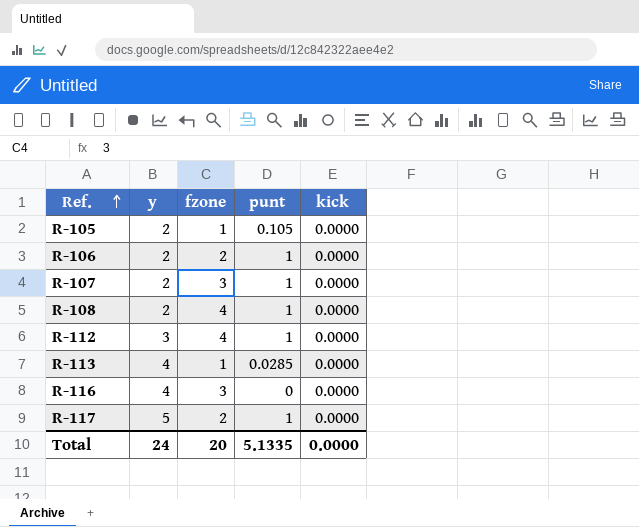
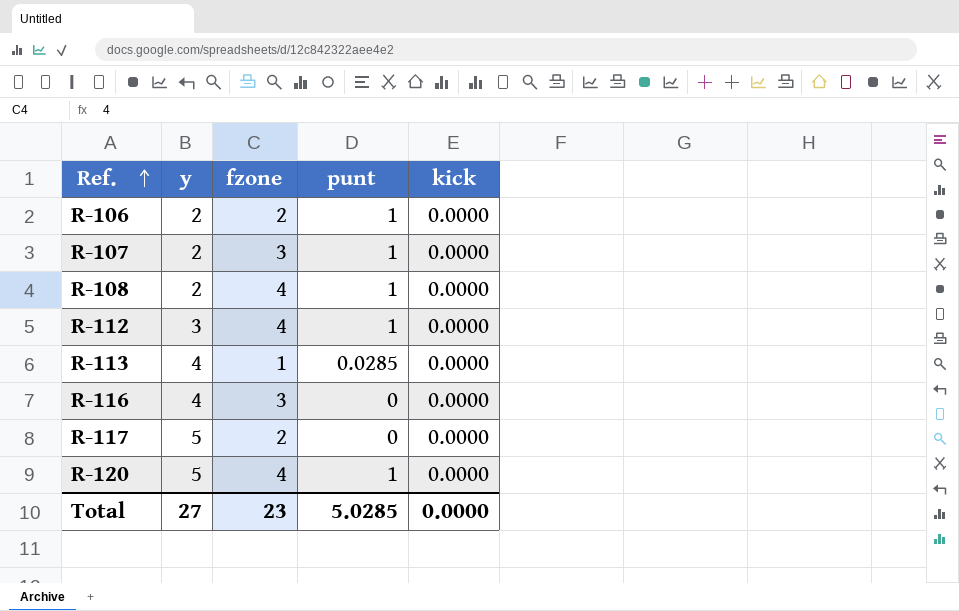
row R-105: 2 | 1 | 0.105 | 0.0000 -> none
R-117 | punt: 1 -> 0
row R-120: none -> 5 | 4 | 1 | 0.0000
Total | y: 24 -> 27
Total | fzone: 20 -> 23
Total | punt: 5.1335 -> 5.0285

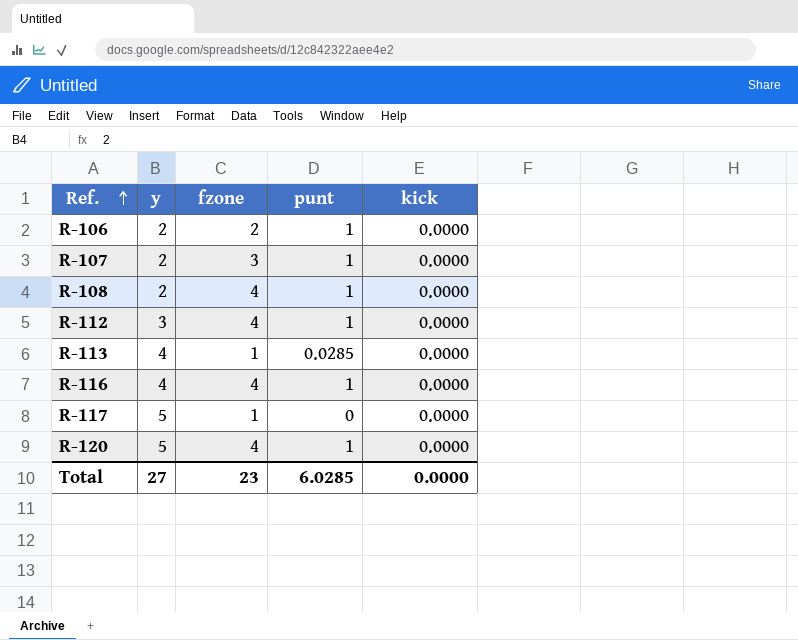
R-116 | fzone: 3 -> 4
R-116 | punt: 0 -> 1
R-117 | fzone: 2 -> 1
Total | punt: 5.0285 -> 6.0285

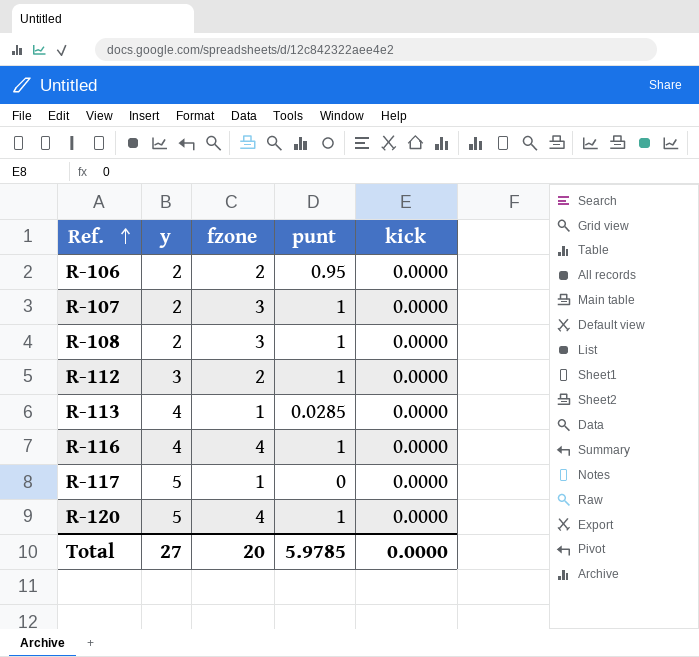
R-106 | punt: 1 -> 0.95
R-108 | fzone: 4 -> 3
R-112 | fzone: 4 -> 2
Total | fzone: 23 -> 20
Total | punt: 6.0285 -> 5.9785

